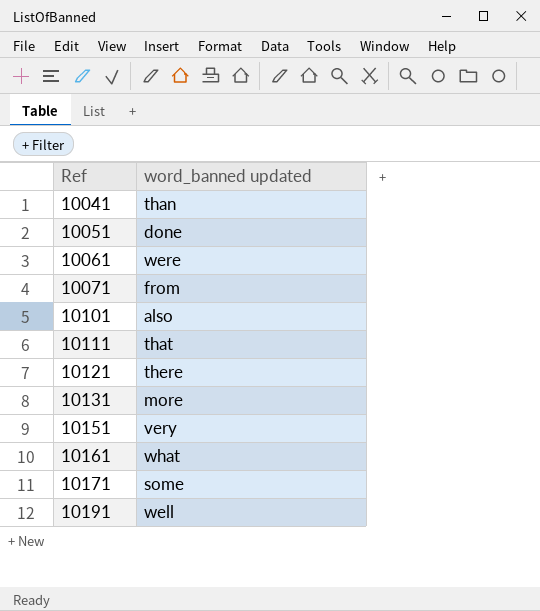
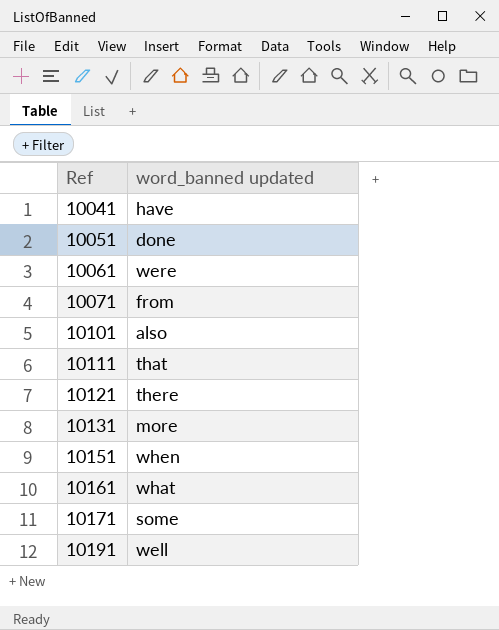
10041 | word_banned updated: than -> have
10151 | word_banned updated: very -> when

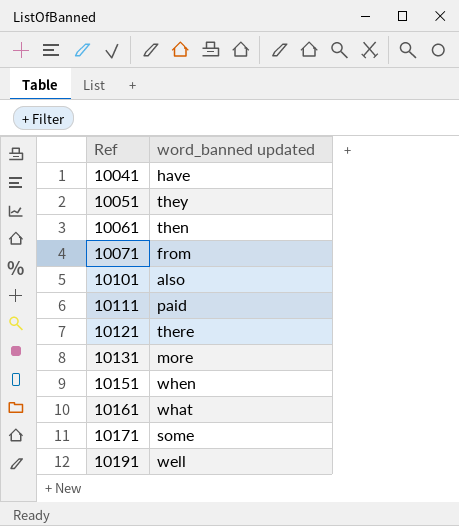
10051 | word_banned updated: done -> they
10061 | word_banned updated: were -> then
10111 | word_banned updated: that -> paid

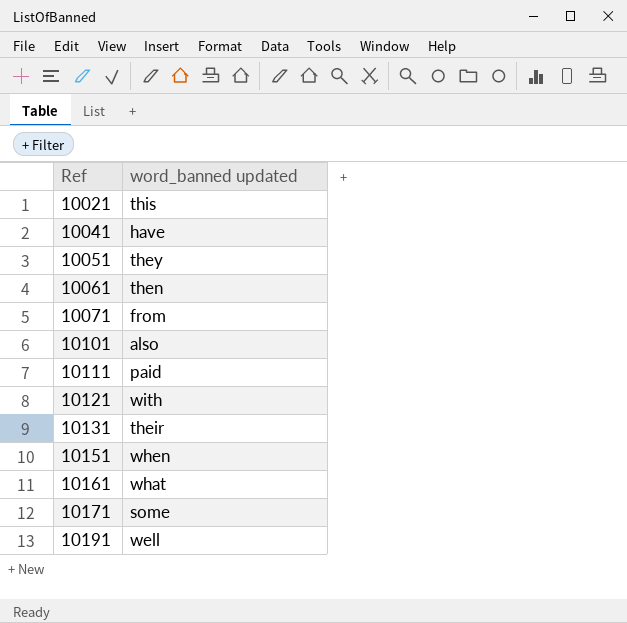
row 10021: none -> this
10121 | word_banned updated: there -> with
10131 | word_banned updated: more -> their

